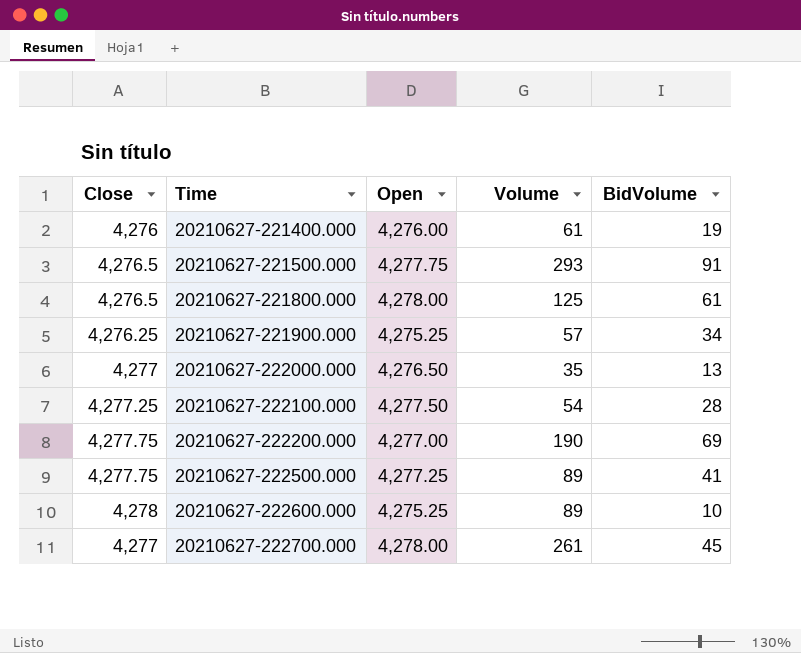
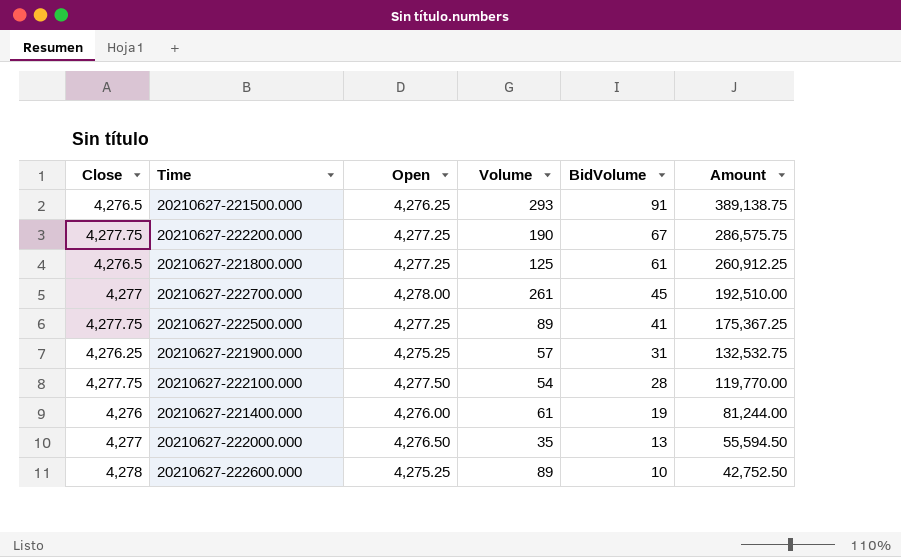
row order: Time ascending -> BidVolume descending
column Amount | formula: none -> [Open] * [BidVolume]
20210627-221500.000 | Open: 4,277.75 -> 4,276.25
20210627-222200.000 | Open: 4,277.00 -> 4,277.25
20210627-222200.000 | BidVolume: 69 -> 67
20210627-221800.000 | Open: 4,278.00 -> 4,277.25
20210627-221900.000 | BidVolume: 34 -> 31
20210627-222100.000 | Close: 4,277.25 -> 4,277.75

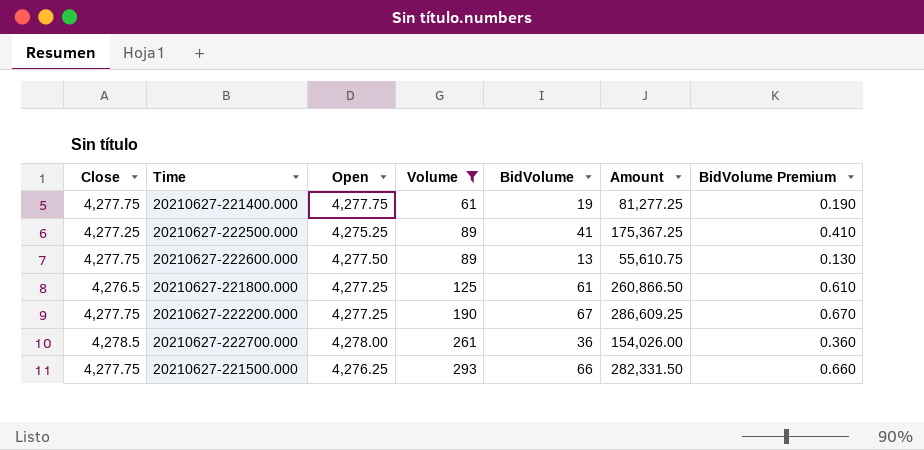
filter: none -> Volume >= 61
row order: BidVolume descending -> Volume ascending
column Amount | formula: [Open] * [BidVolume] -> [Close] * [BidVolume]
column BidVolume Premium | formula: none -> [BidVolume] * 0.01
20210627-221400.000 | Close: 4,276 -> 4,277.75
20210627-221400.000 | Open: 4,276.00 -> 4,277.75
20210627-222500.000 | Close: 4,277.75 -> 4,277.25
20210627-222500.000 | Open: 4,277.25 -> 4,275.25
20210627-222600.000 | Close: 4,278 -> 4,277.75
20210627-222600.000 | Open: 4,275.25 -> 4,277.50
20210627-222600.000 | BidVolume: 10 -> 13
20210627-222700.000 | Close: 4,277 -> 4,278.5
20210627-222700.000 | BidVolume: 45 -> 36
20210627-221500.000 | Close: 4,276.5 -> 4,277.75
20210627-221500.000 | BidVolume: 91 -> 66

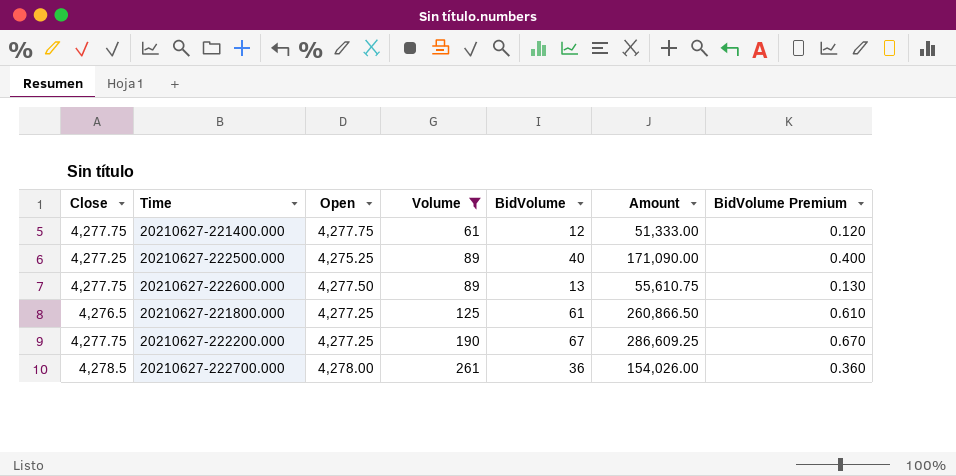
row 20210627-221500.000: 4,277.75 | 4,276.25 | 293 | 66 | 282,331.50 | 0.660 -> none
20210627-221400.000 | BidVolume: 19 -> 12
20210627-221400.000 | Amount: 81,277.25 -> 51,333.00
20210627-221400.000 | BidVolume Premium: 0.190 -> 0.120
20210627-222500.000 | BidVolume: 41 -> 40
20210627-222500.000 | Amount: 175,367.25 -> 171,090.00
20210627-222500.000 | BidVolume Premium: 0.410 -> 0.400

